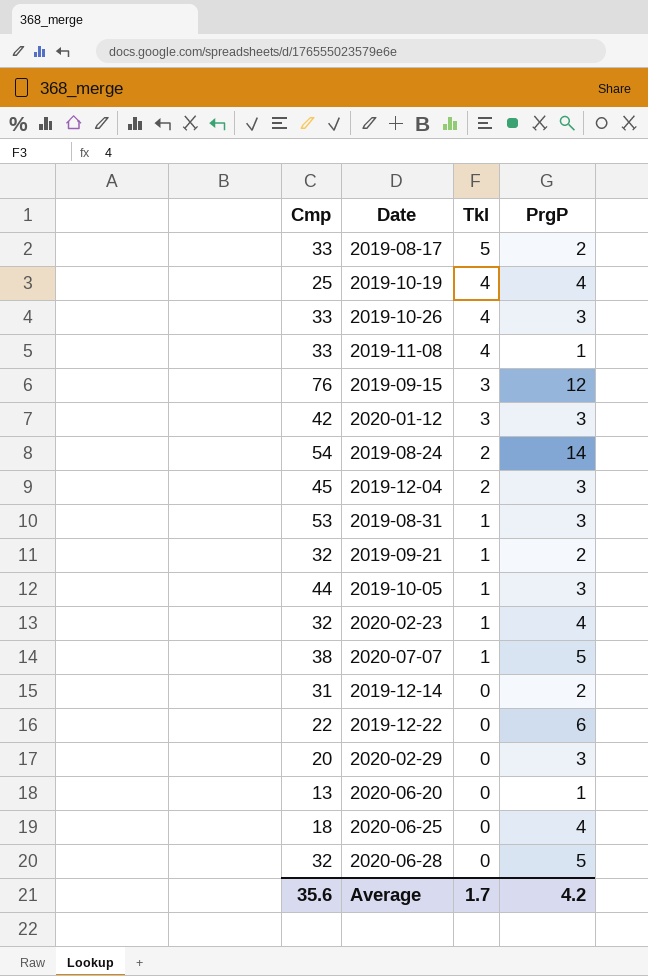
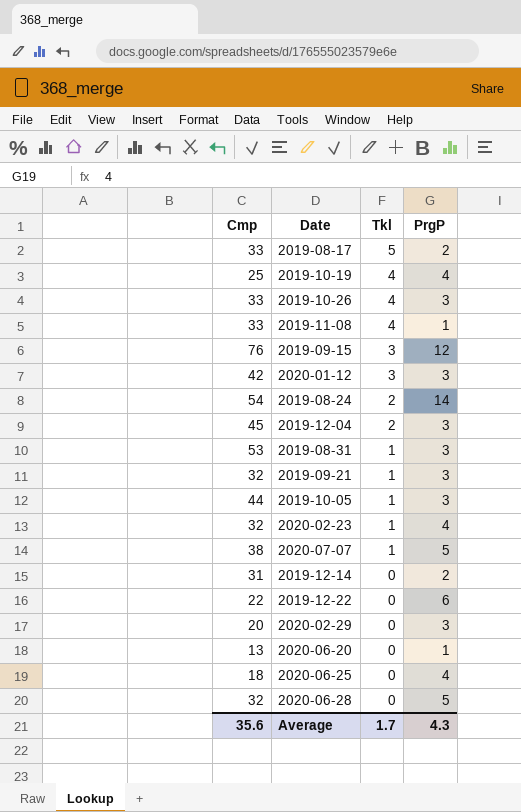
2019-09-21 | PrgP: 2 -> 3
Average | PrgP: 4.2 -> 4.3

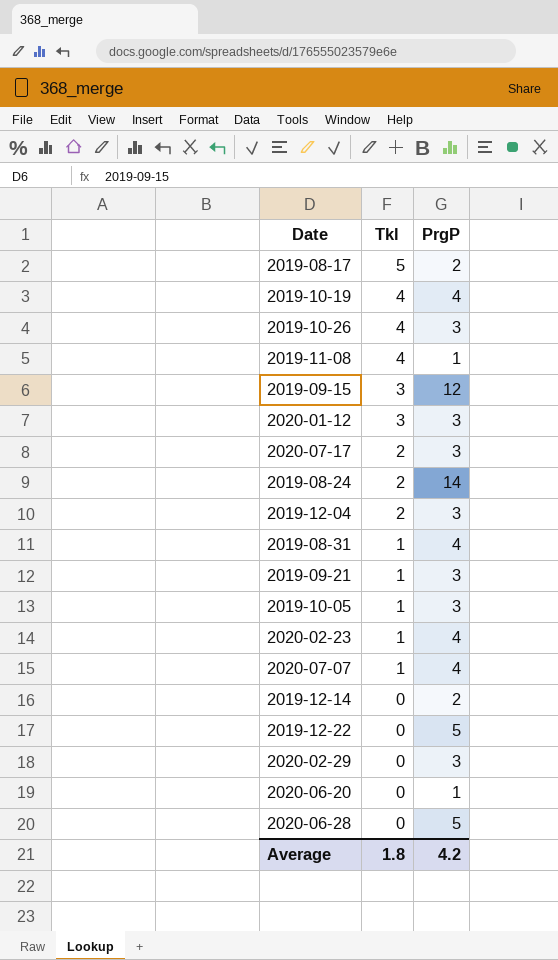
column Cmp | position: 1 -> none
row 2020-06-25: 18 | 0 | 4 -> none
row 2020-07-17: none -> 2 | 3
2019-08-31 | PrgP: 3 -> 4
2020-07-07 | PrgP: 5 -> 4
2019-12-22 | PrgP: 6 -> 5
Average | Tkl: 1.7 -> 1.8
Average | PrgP: 4.3 -> 4.2

